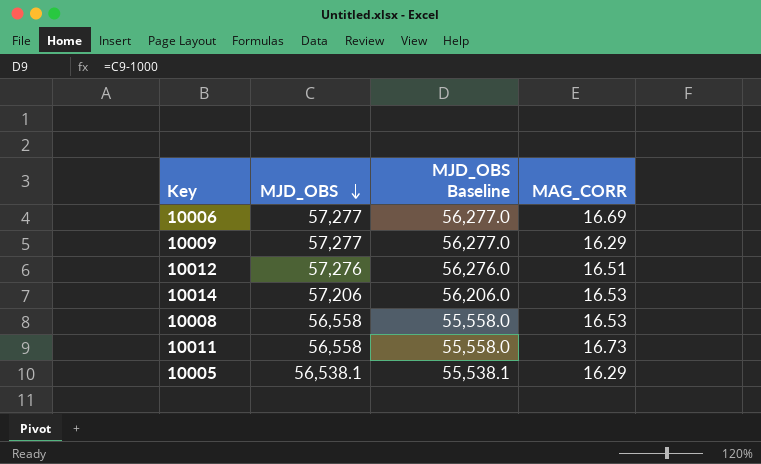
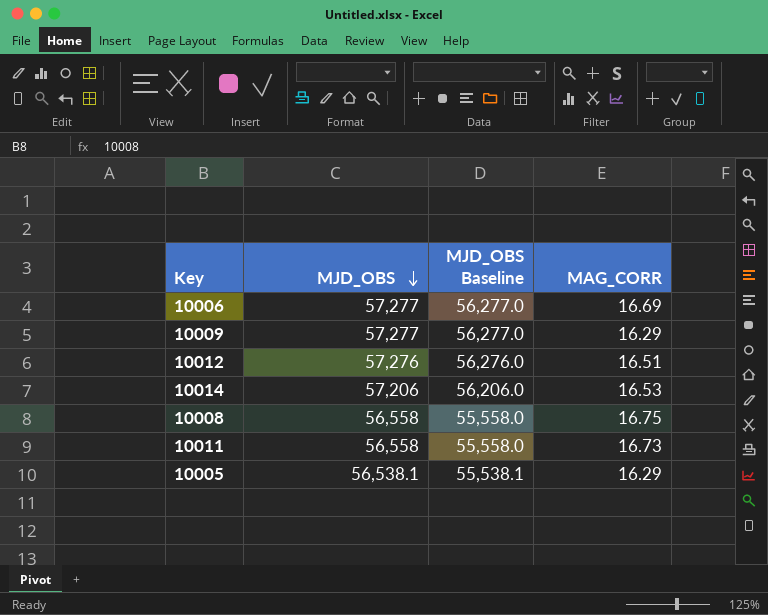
10008 | MAG_CORR: 16.53 -> 16.75

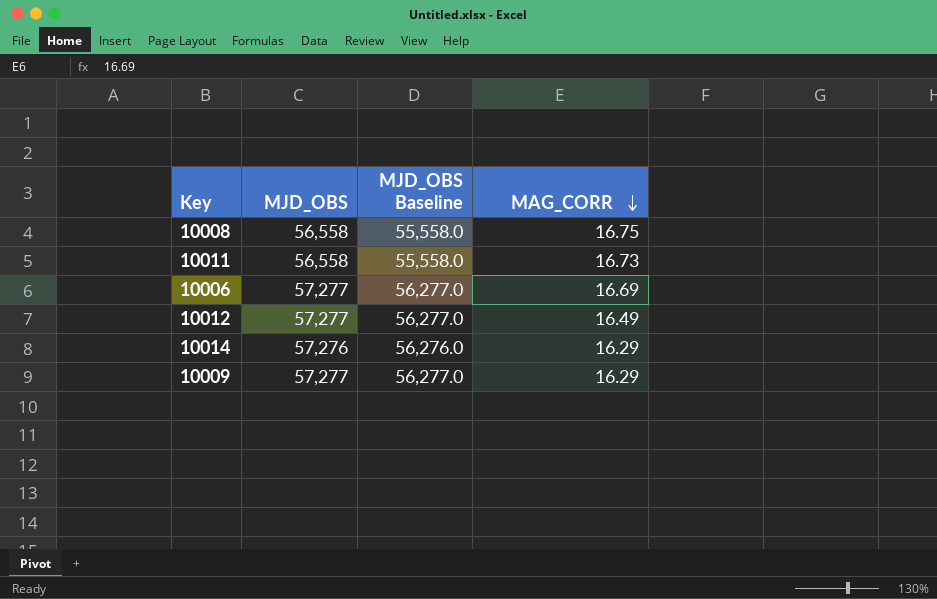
row order: MJD_OBS descending -> MAG_CORR descending
row 10005: 56,538.1 | 55,538.1 | 16.29 -> none
10012 | MJD_OBS: 57,276 -> 57,277
10012 | MJD_OBS Baseline: 56,276.0 -> 56,277.0
10012 | MAG_CORR: 16.51 -> 16.49
10014 | MJD_OBS: 57,206 -> 57,276
10014 | MJD_OBS Baseline: 56,206.0 -> 56,276.0
10014 | MAG_CORR: 16.53 -> 16.29

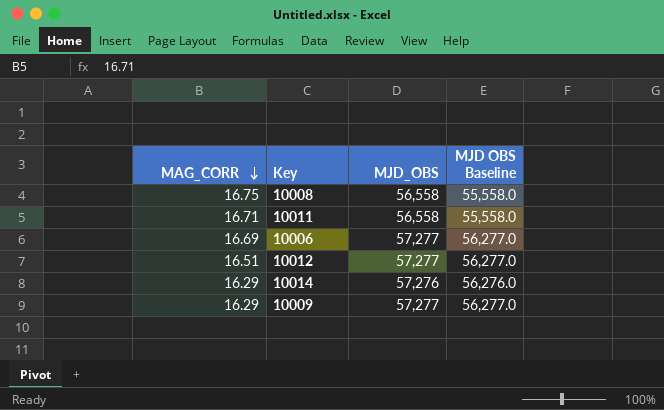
column MAG_CORR | position: 4 -> 1
column name: MJD_OBS Baseline -> MJD OBS Baseline
10011 | MAG_CORR: 16.73 -> 16.71
10012 | MAG_CORR: 16.49 -> 16.51

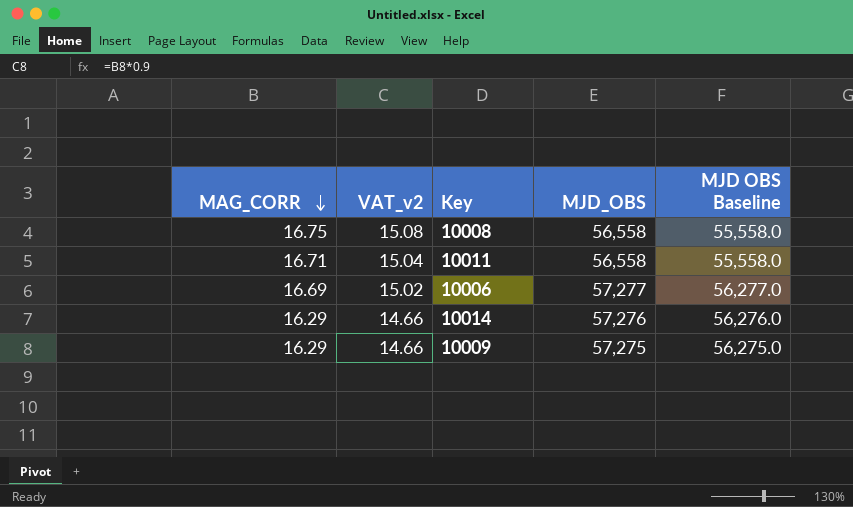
column VAT_v2 | formula: none -> [MAG_CORR] * 0.9
row 10012: 16.51 | 57,277 | 56,277.0 -> none
10009 | MJD_OBS: 57,277 -> 57,275
10009 | MJD OBS Baseline: 56,277.0 -> 56,275.0

